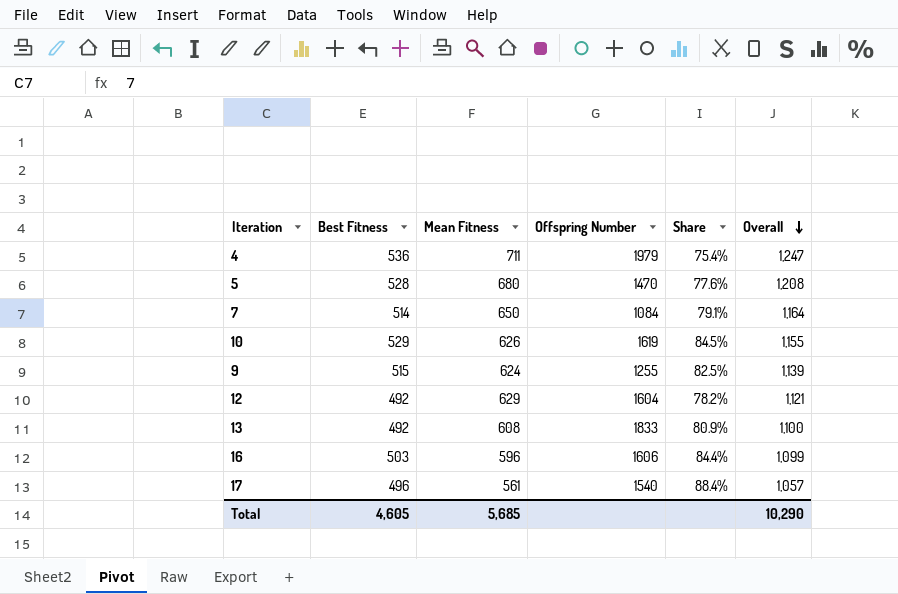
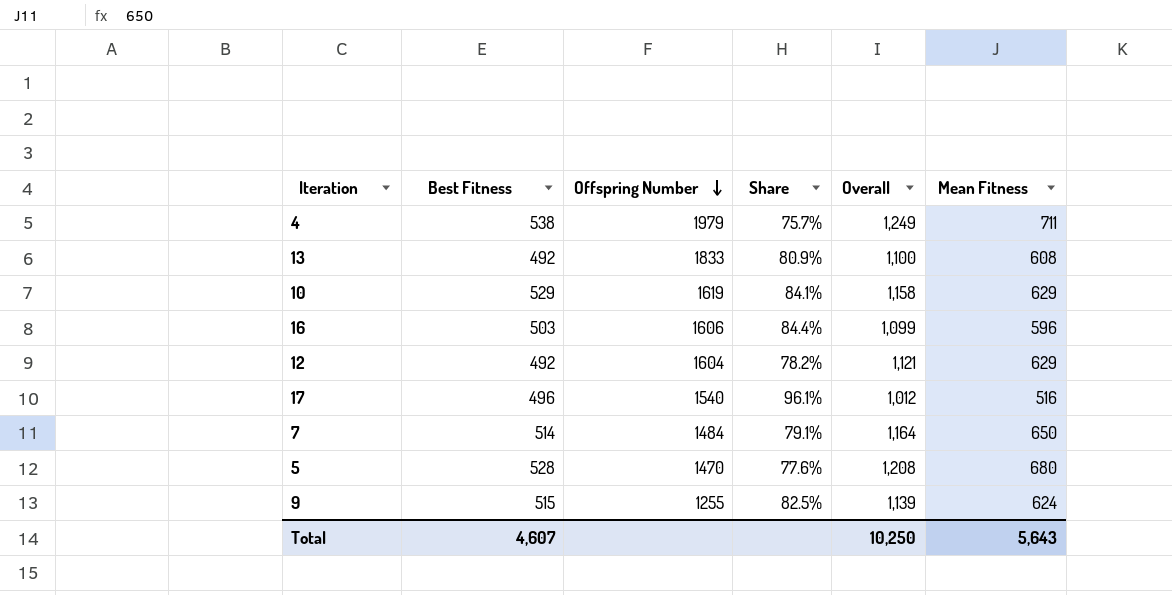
row order: Overall descending -> Offspring Number descending
column Mean Fitness | position: 3 -> 6
4 | Best Fitness: 536 -> 538
4 | Share: 75.4% -> 75.7%
4 | Overall: 1,247 -> 1,249
10 | Share: 84.5% -> 84.1%
10 | Overall: 1,155 -> 1,158
10 | Mean Fitness: 626 -> 629
17 | Share: 88.4% -> 96.1%
17 | Overall: 1,057 -> 1,012
17 | Mean Fitness: 561 -> 516
7 | Offspring Number: 1084 -> 1484
Total | Best Fitness: 4,605 -> 4,607
Total | Overall: 10,290 -> 10,250
Total | Mean Fitness: 5,685 -> 5,643

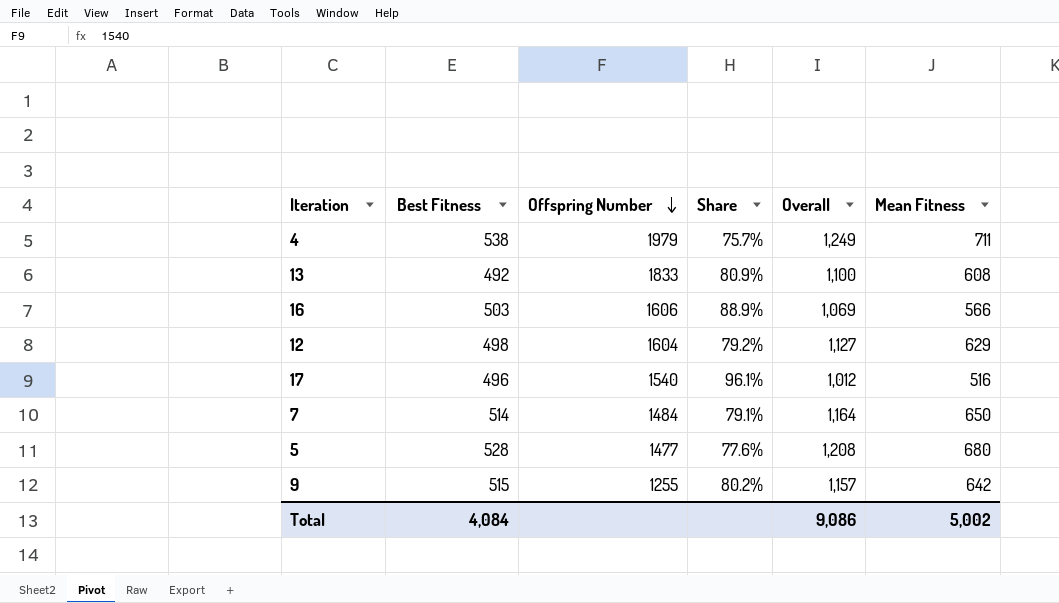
row 10: 529 | 1619 | 84.1% | 1,158 | 629 -> none
16 | Share: 84.4% -> 88.9%
16 | Overall: 1,099 -> 1,069
16 | Mean Fitness: 596 -> 566
12 | Best Fitness: 492 -> 498
12 | Share: 78.2% -> 79.2%
12 | Overall: 1,121 -> 1,127
5 | Offspring Number: 1470 -> 1477
9 | Share: 82.5% -> 80.2%
9 | Overall: 1,139 -> 1,157
9 | Mean Fitness: 624 -> 642
Total | Best Fitness: 4,607 -> 4,084
Total | Overall: 10,250 -> 9,086
Total | Mean Fitness: 5,643 -> 5,002

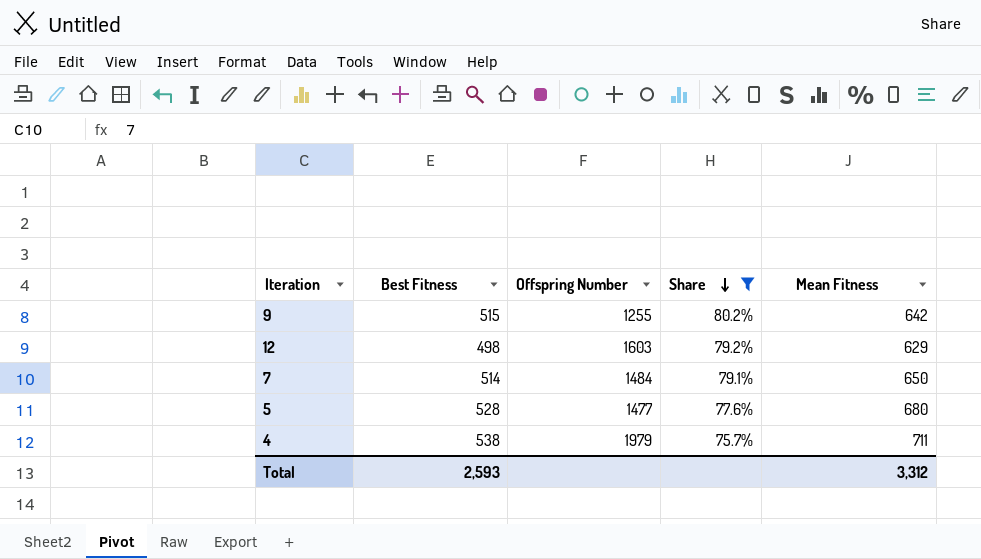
filter: none -> Share <= 80.2%
row order: Offspring Number descending -> Share descending
column Overall | formula: [Best Fitness] + [Mean Fitness] -> none
12 | Offspring Number: 1604 -> 1603
Total | Best Fitness: 4,084 -> 2,593
Total | Mean Fitness: 5,002 -> 3,312

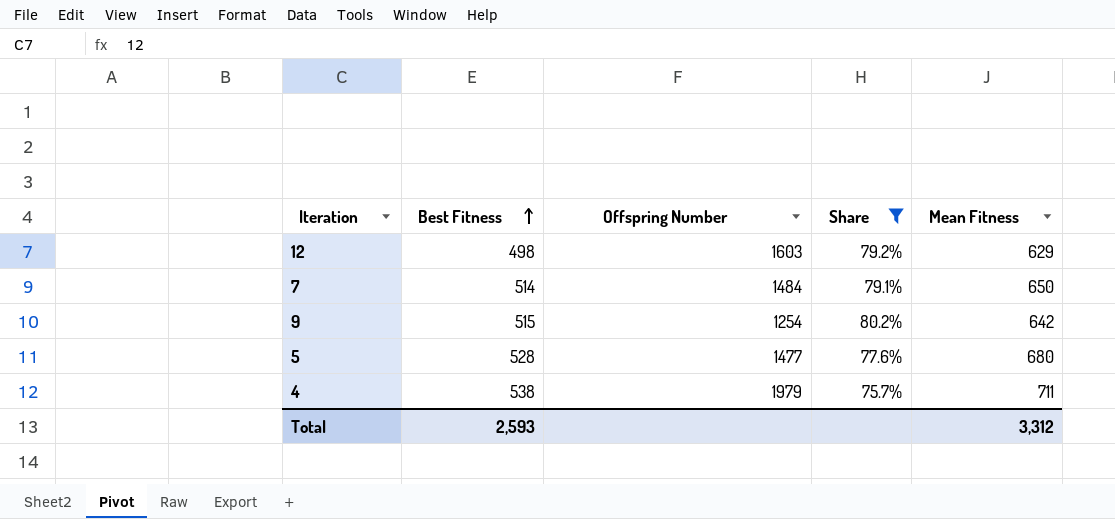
row order: Share descending -> Best Fitness ascending
9 | Offspring Number: 1255 -> 1254

